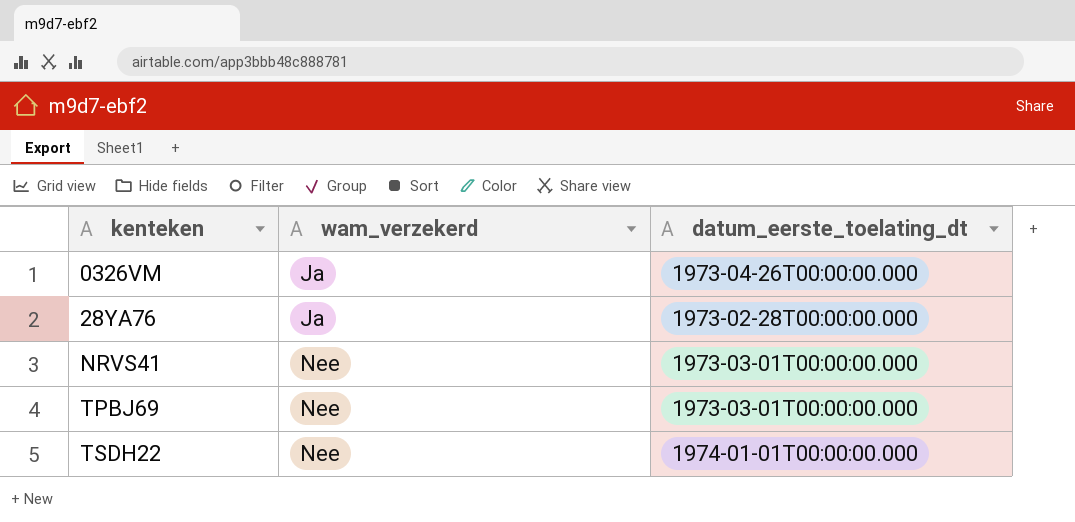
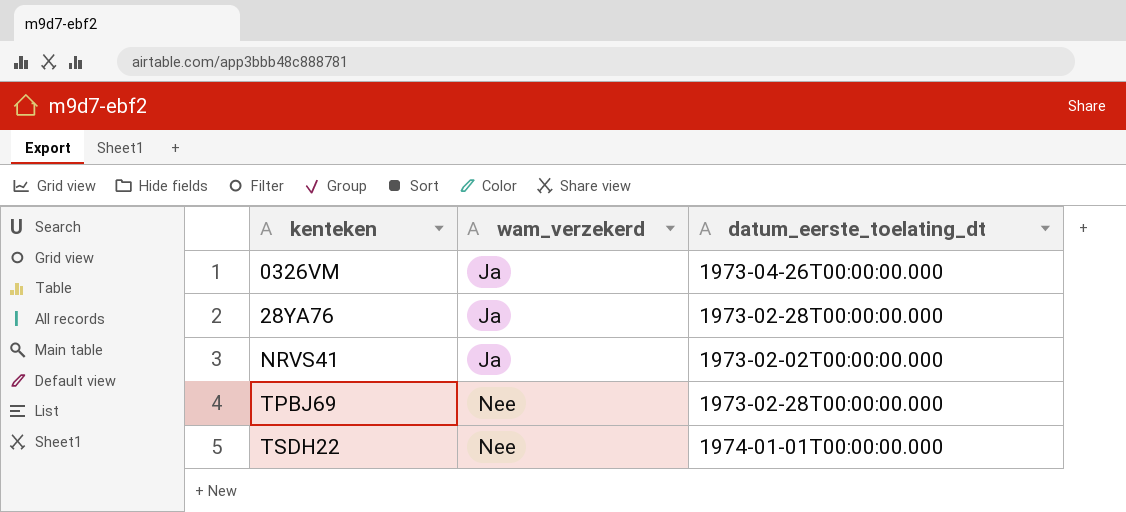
NRVS41 | wam_verzekerd: Nee -> Ja
NRVS41 | datum_eerste_toelating_dt: 1973-03-01T00:00:00.000 -> 1973-02-02T00:00:00.000
TPBJ69 | datum_eerste_toelating_dt: 1973-03-01T00:00:00.000 -> 1973-02-28T00:00:00.000

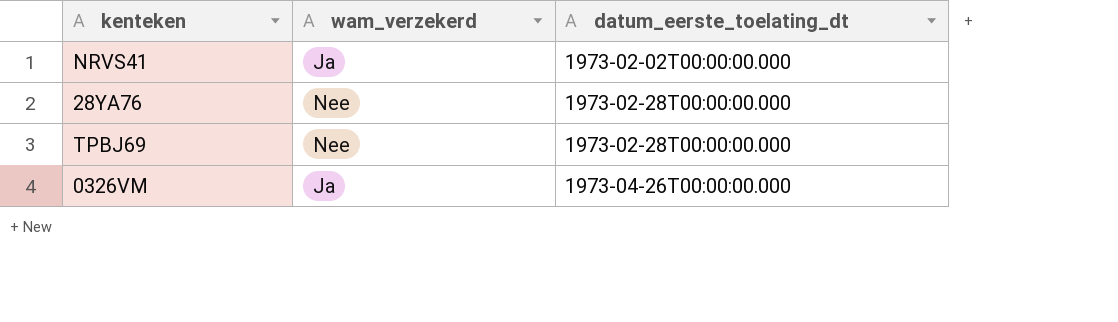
row order: wam_verzekerd ascending -> datum_eerste_toelating_dt ascending
row TSDH22: Nee | 1974-01-01T00:00:00.000 -> none
28YA76 | wam_verzekerd: Ja -> Nee

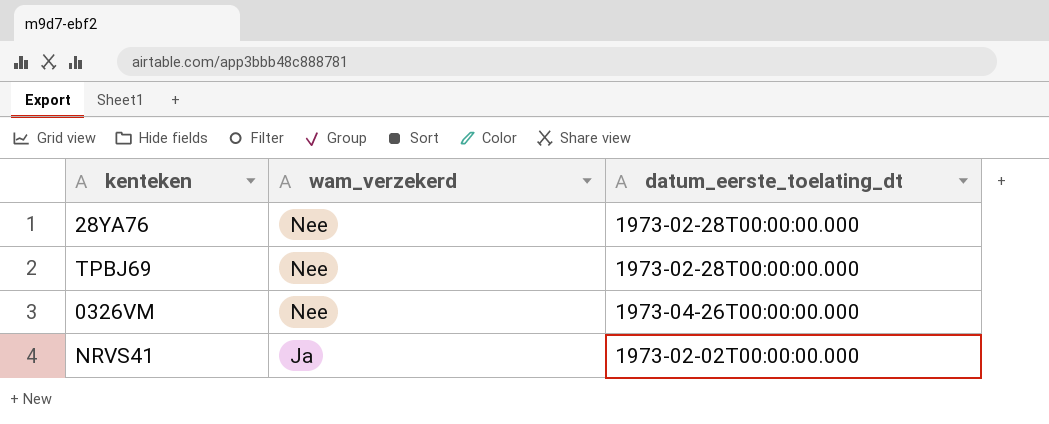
row order: datum_eerste_toelating_dt ascending -> wam_verzekerd descending
0326VM | wam_verzekerd: Ja -> Nee

